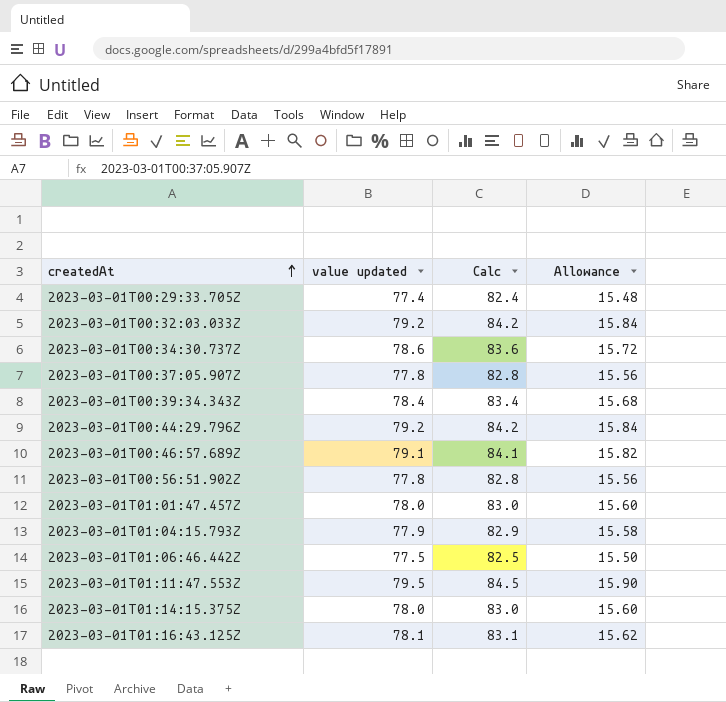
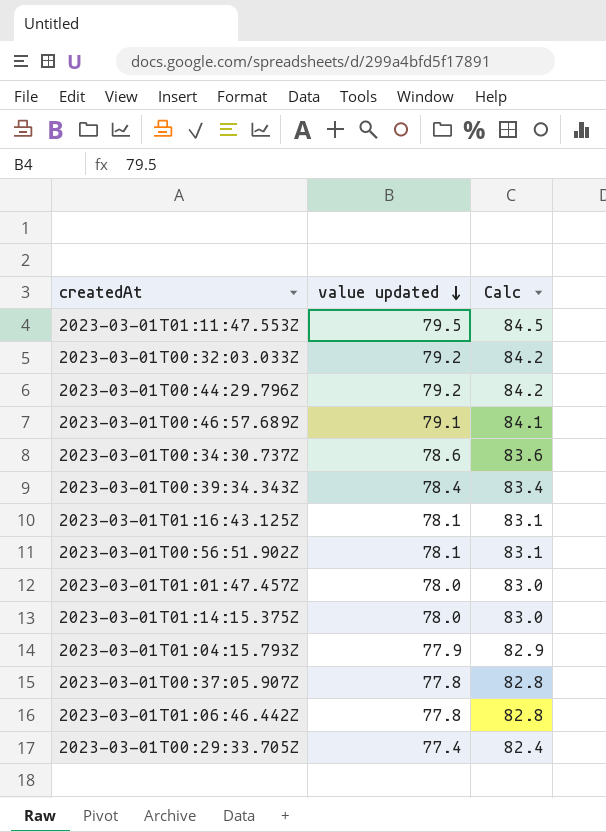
row order: createdAt ascending -> value updated descending
column Allowance | formula: [value updated] * 0.2 -> none
2023-03-01T00:56:51.902Z | value updated: 77.8 -> 78.1
2023-03-01T00:56:51.902Z | Calc: 82.8 -> 83.1
2023-03-01T01:06:46.442Z | value updated: 77.5 -> 77.8
2023-03-01T01:06:46.442Z | Calc: 82.5 -> 82.8

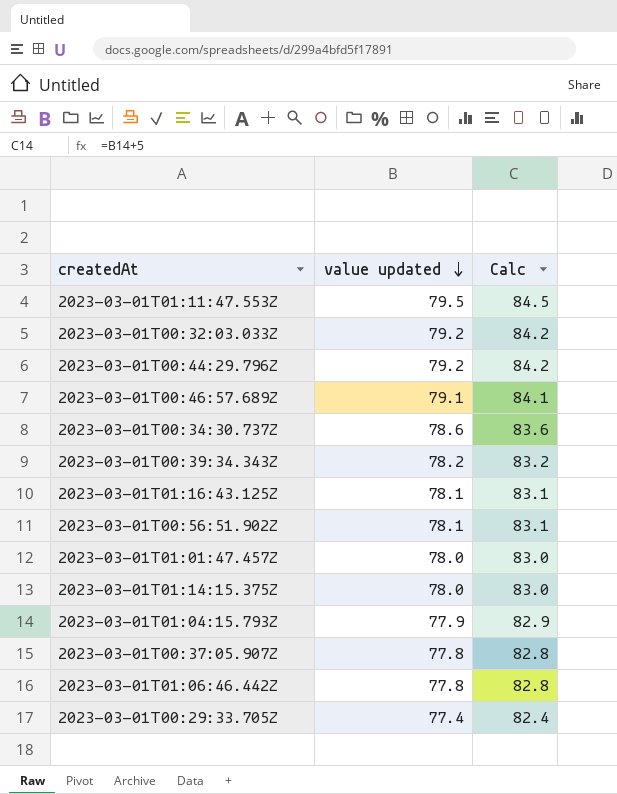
2023-03-01T00:39:34.343Z | value updated: 78.4 -> 78.2
2023-03-01T00:39:34.343Z | Calc: 83.4 -> 83.2

